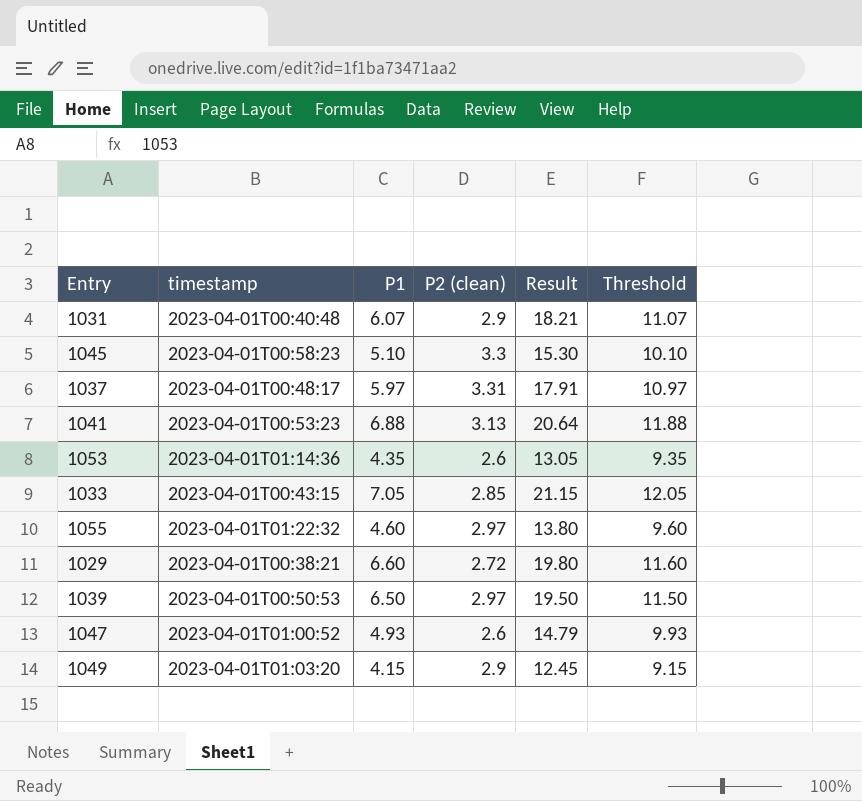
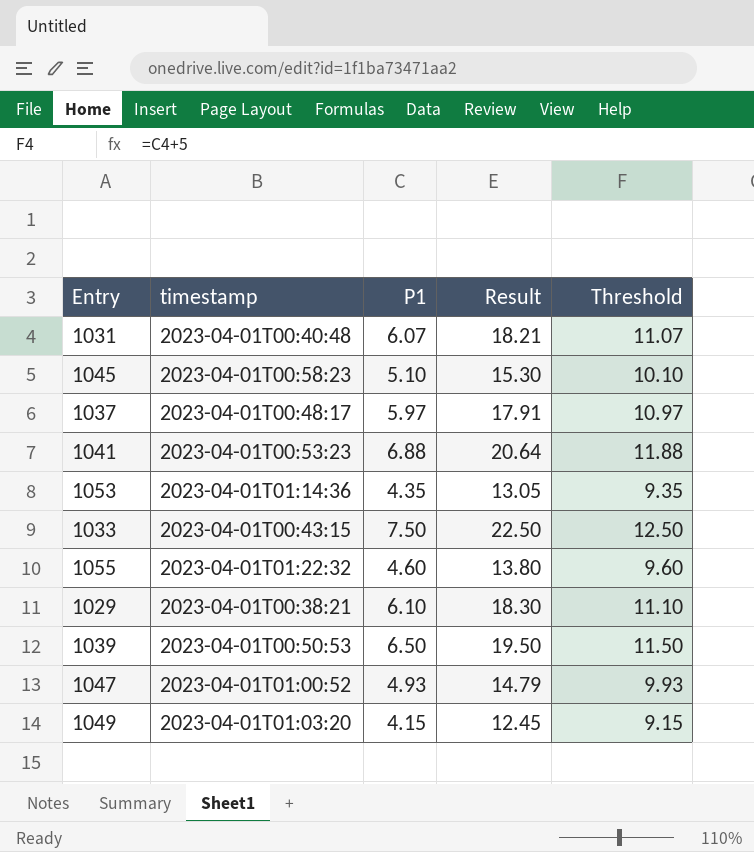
column P2 (clean) | position: 4 -> none
1033 | P1: 7.05 -> 7.50
1033 | Result: 21.15 -> 22.50
1033 | Threshold: 12.05 -> 12.50
1029 | P1: 6.60 -> 6.10
1029 | Result: 19.80 -> 18.30
1029 | Threshold: 11.60 -> 11.10

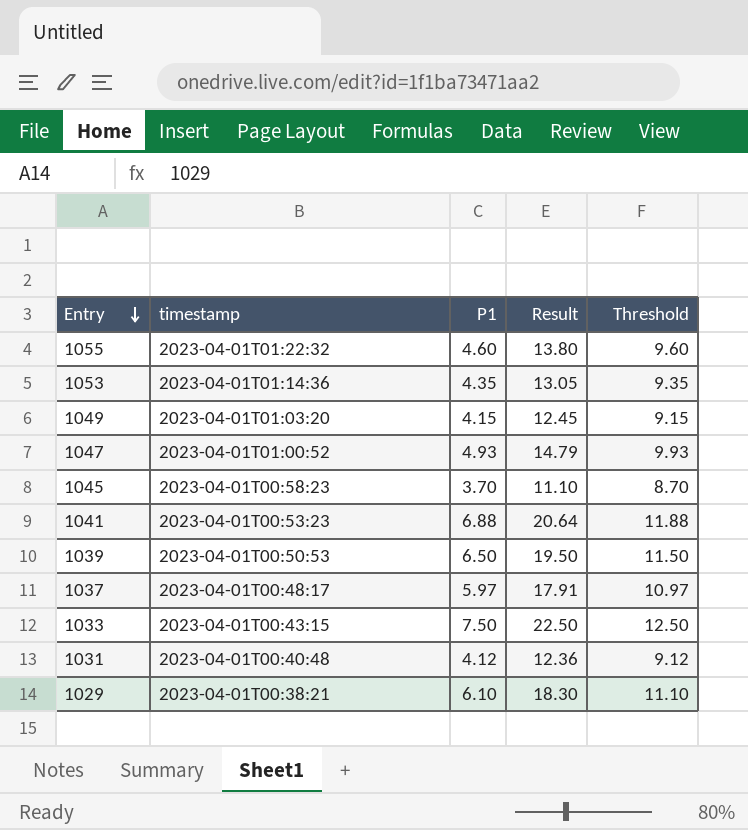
row order: none -> Entry descending
1045 | P1: 5.10 -> 3.70
1045 | Result: 15.30 -> 11.10
1045 | Threshold: 10.10 -> 8.70
1031 | P1: 6.07 -> 4.12
1031 | Result: 18.21 -> 12.36
1031 | Threshold: 11.07 -> 9.12

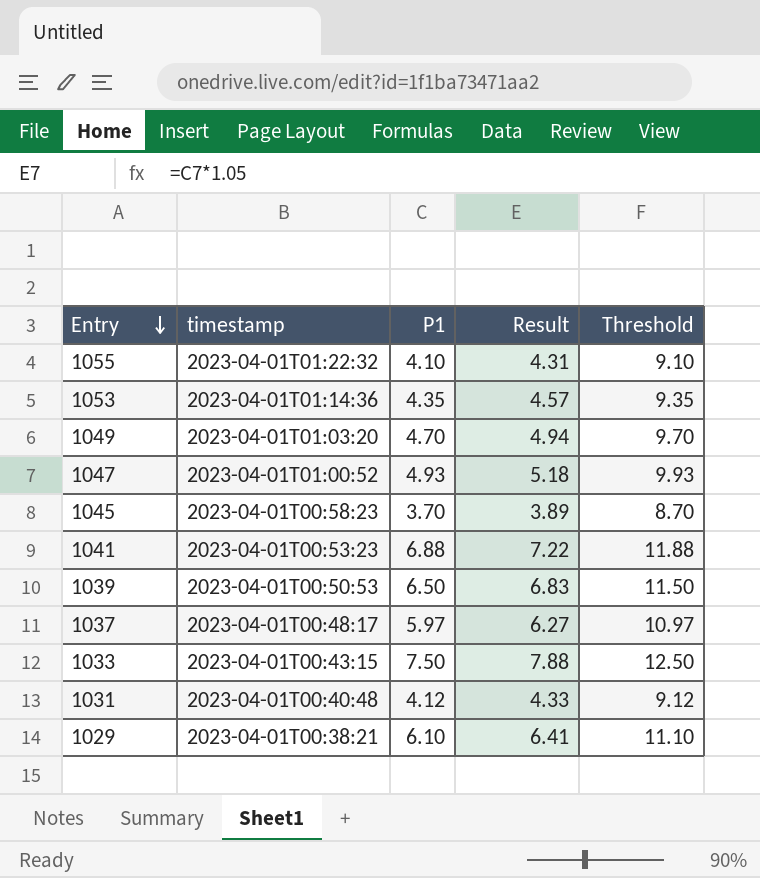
column Result | formula: [P1] * 3 -> [P1] * 1.05
1055 | P1: 4.60 -> 4.10
1055 | Threshold: 9.60 -> 9.10
1049 | P1: 4.15 -> 4.70
1049 | Threshold: 9.15 -> 9.70

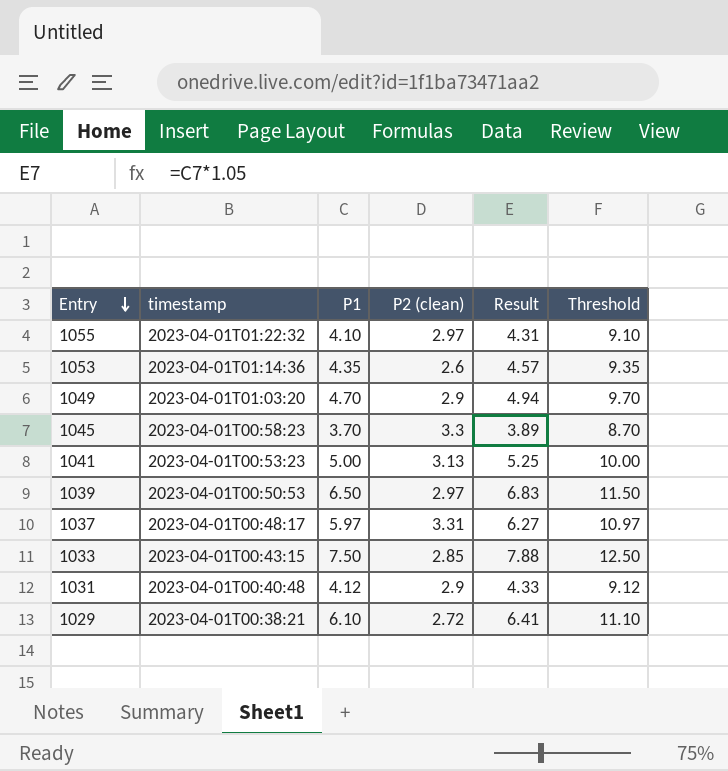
column P2 (clean) | position: none -> 4
row 1047: 2023-04-01T01:00:52 | 4.93 | 5.18 | 9.93 -> none
1041 | P1: 6.88 -> 5.00
1041 | Result: 7.22 -> 5.25
1041 | Threshold: 11.88 -> 10.00

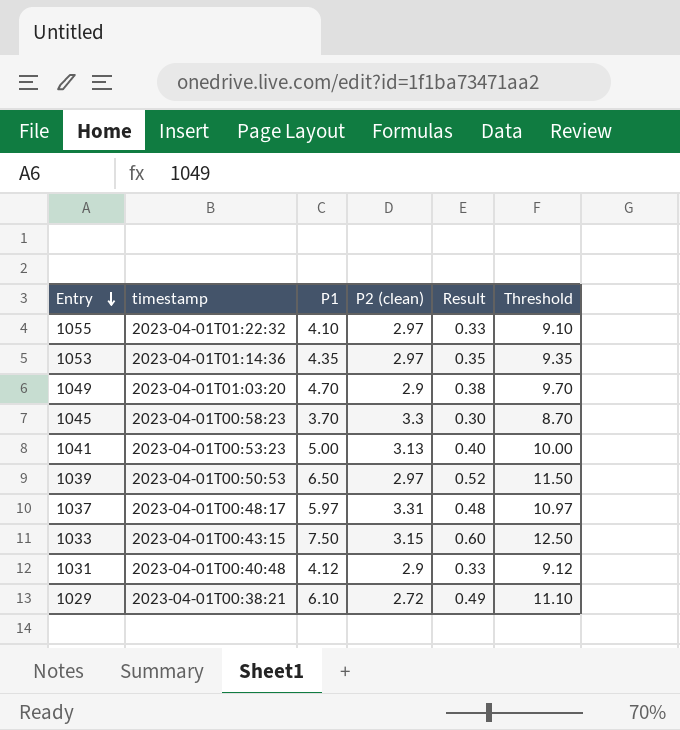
column Result | formula: [P1] * 1.05 -> [P1] * 0.08
1053 | P2 (clean): 2.6 -> 2.97
1033 | P2 (clean): 2.85 -> 3.15

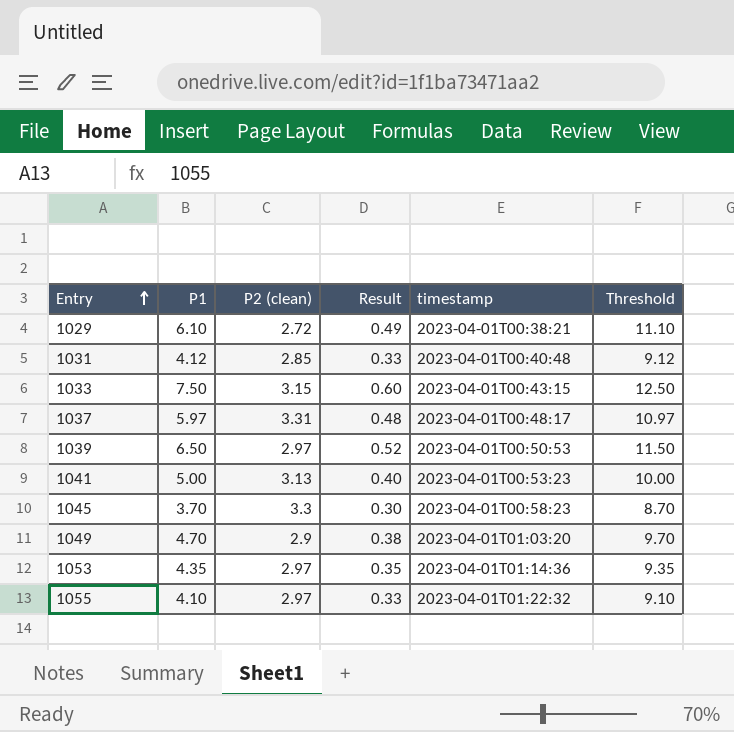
row order: Entry descending -> Entry ascending
column timestamp | position: 2 -> 5
1031 | P2 (clean): 2.9 -> 2.85

